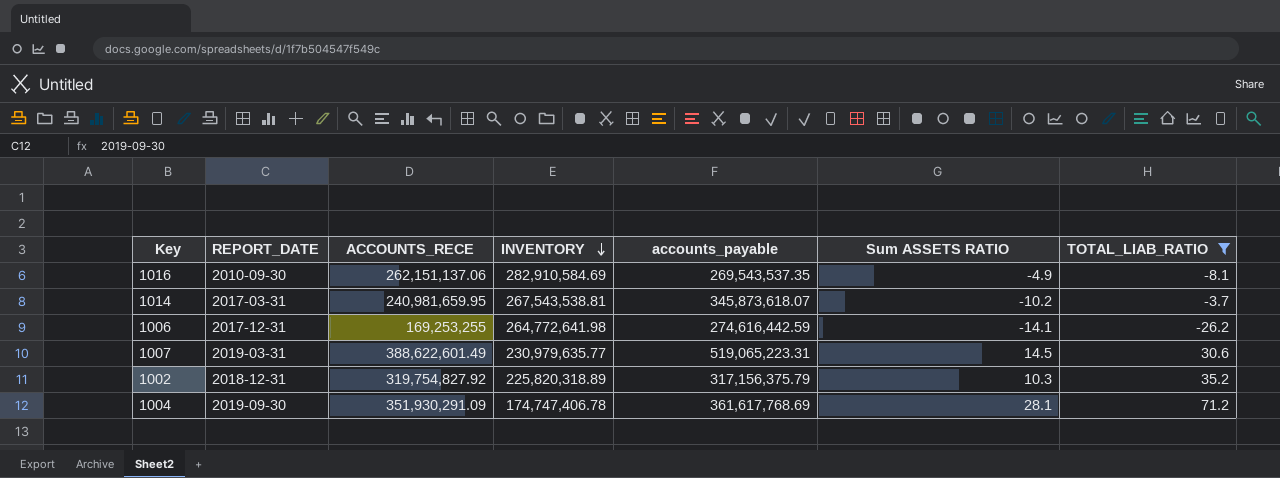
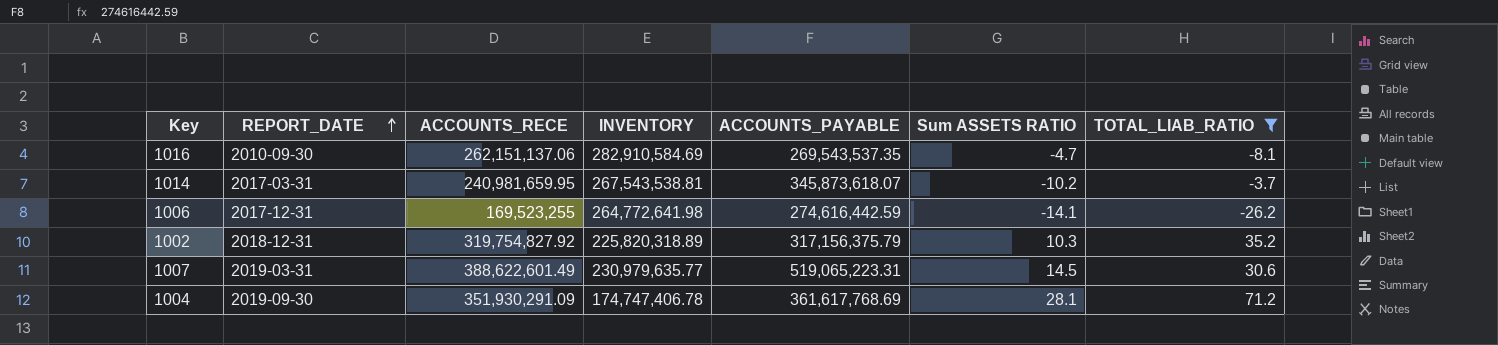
row order: INVENTORY descending -> REPORT_DATE ascending
column name: accounts_payable -> ACCOUNTS_PAYABLE
1016 | Sum ASSETS RATIO: -4.9 -> -4.7
1006 | ACCOUNTS_RECE: 169,253,255 -> 169,523,255

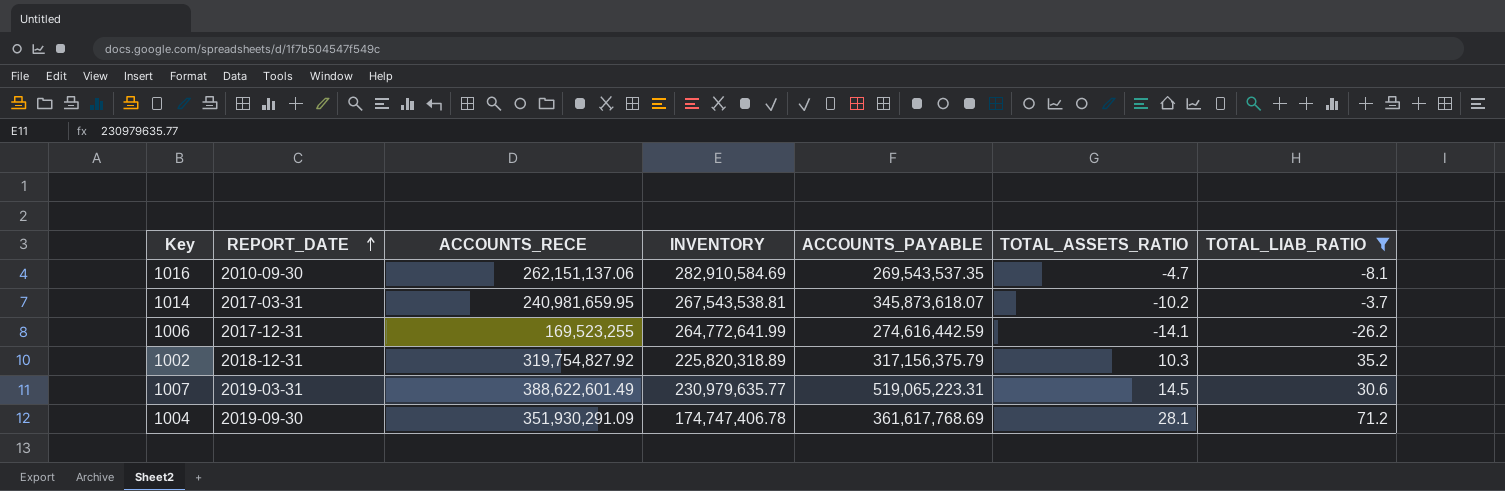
column name: Sum ASSETS RATIO -> TOTAL_ASSETS_RATIO
1006 | INVENTORY: 264,772,641.98 -> 264,772,641.99

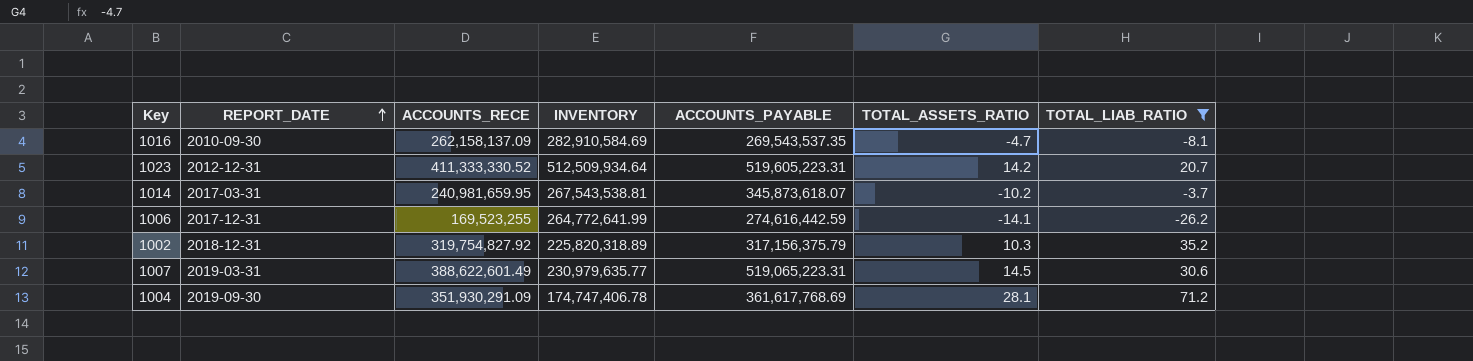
1016 | ACCOUNTS_RECE: 262,151,137.06 -> 262,158,137.09
row 1023: none -> 2012-12-31 | 411,333,330.52 | 512,509,934.64 | 519,605,223.31 | 14.2 | 20.7

